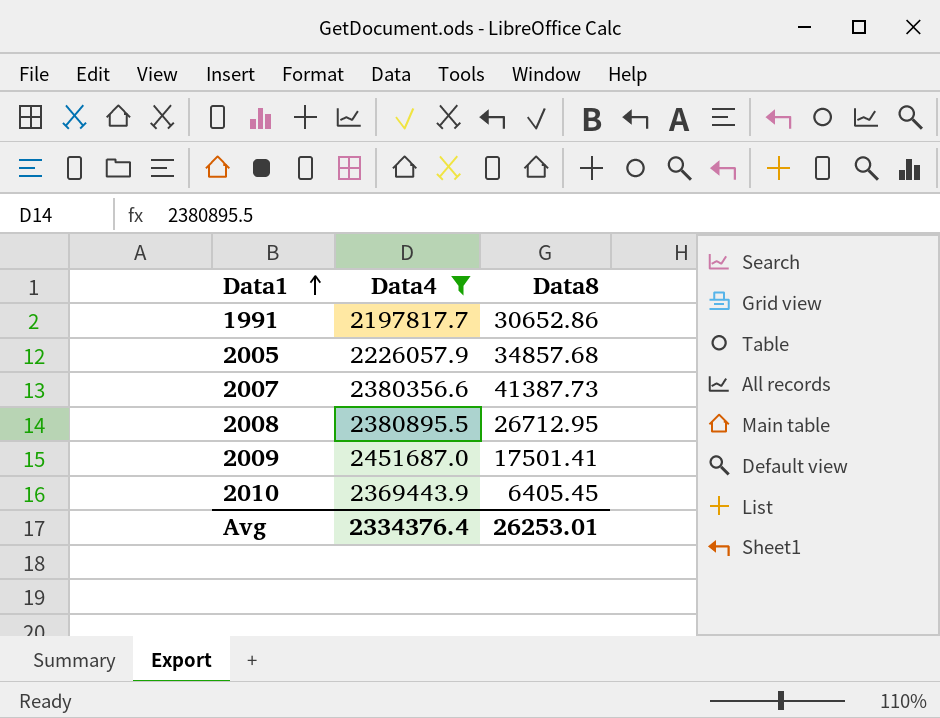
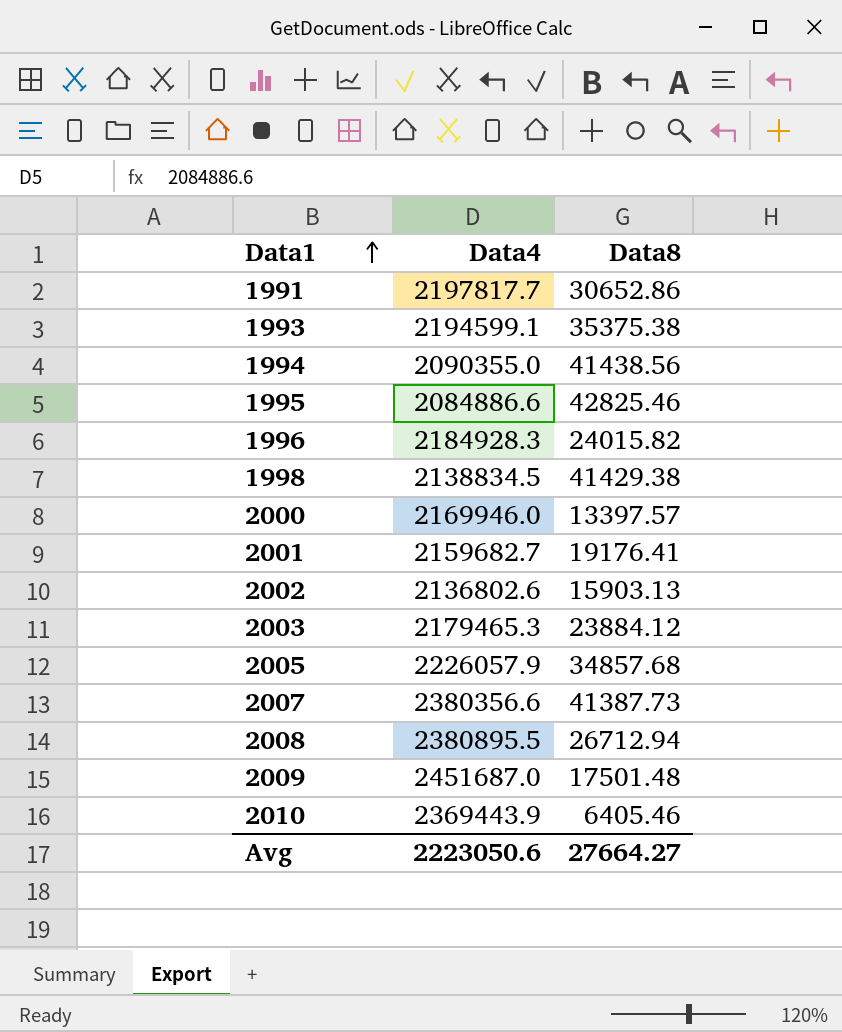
filter: Data4 >= 2197817.7 -> none
2008 | Data8: 26712.95 -> 26712.94
2009 | Data8: 17501.41 -> 17501.48
2010 | Data8: 6405.45 -> 6405.46
Avg | Data4: 2334376.4 -> 2223050.6
Avg | Data8: 26253.01 -> 27664.27

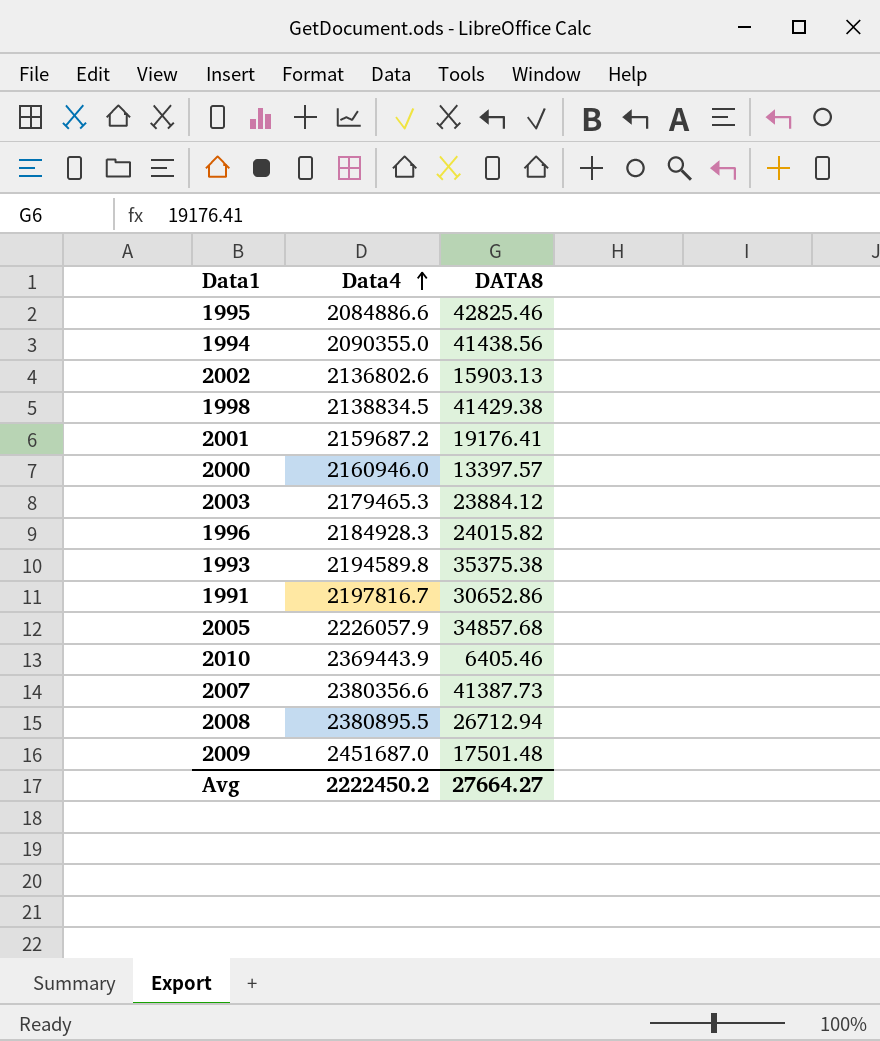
row order: Data1 ascending -> Data4 ascending
column name: Data8 -> DATA8
2001 | Data4: 2159682.7 -> 2159687.2
2000 | Data4: 2169946.0 -> 2160946.0
1993 | Data4: 2194599.1 -> 2194589.8
1991 | Data4: 2197817.7 -> 2197816.7
Avg | Data4: 2223050.6 -> 2222450.2

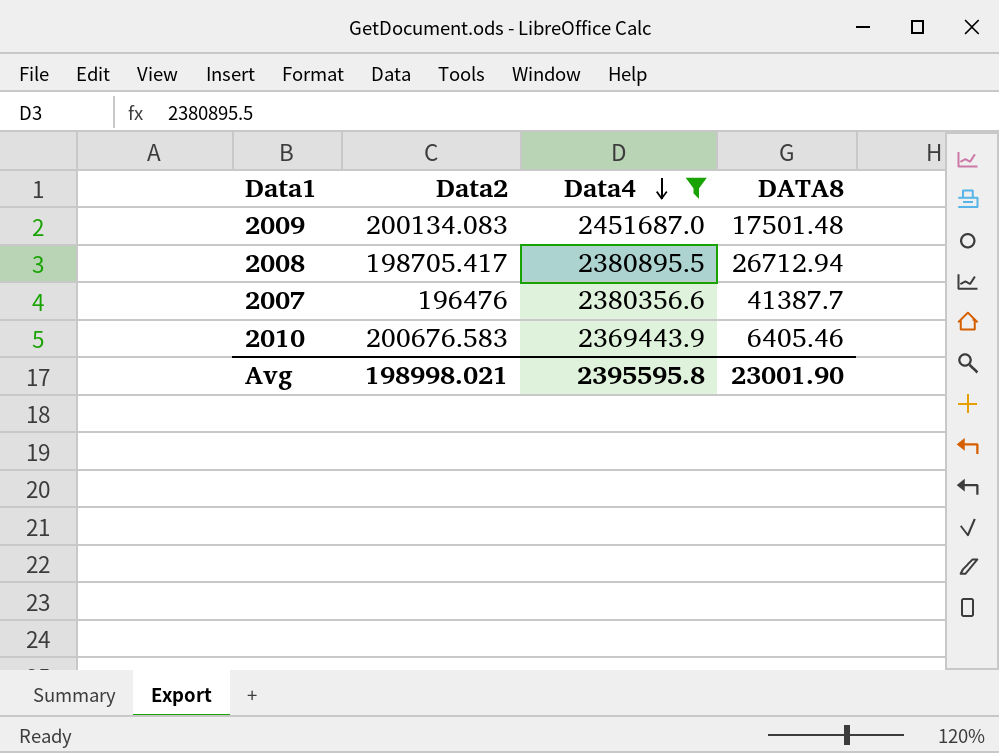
filter: none -> Data4 >= 2369443.9
row order: Data4 ascending -> Data4 descending
column Data2 | position: none -> 2
2007 | DATA8: 41387.73 -> 41387.7
Avg | Data4: 2222450.2 -> 2395595.8
Avg | DATA8: 27664.27 -> 23001.90

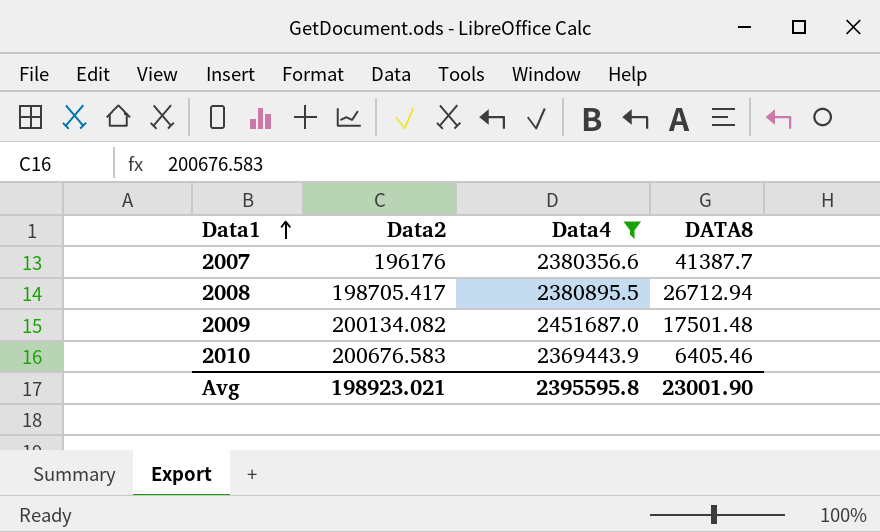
row order: Data4 descending -> Data1 ascending
2007 | Data2: 196476 -> 196176
2009 | Data2: 200134.083 -> 200134.082
Avg | Data2: 198998.021 -> 198923.021

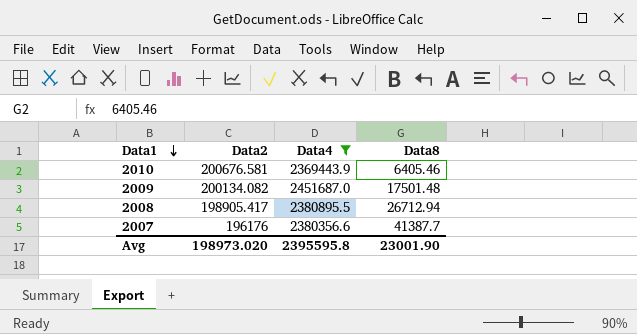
row order: Data1 ascending -> Data1 descending
column name: DATA8 -> Data8
2010 | Data2: 200676.583 -> 200676.581
2008 | Data2: 198705.417 -> 198905.417
Avg | Data2: 198923.021 -> 198973.020

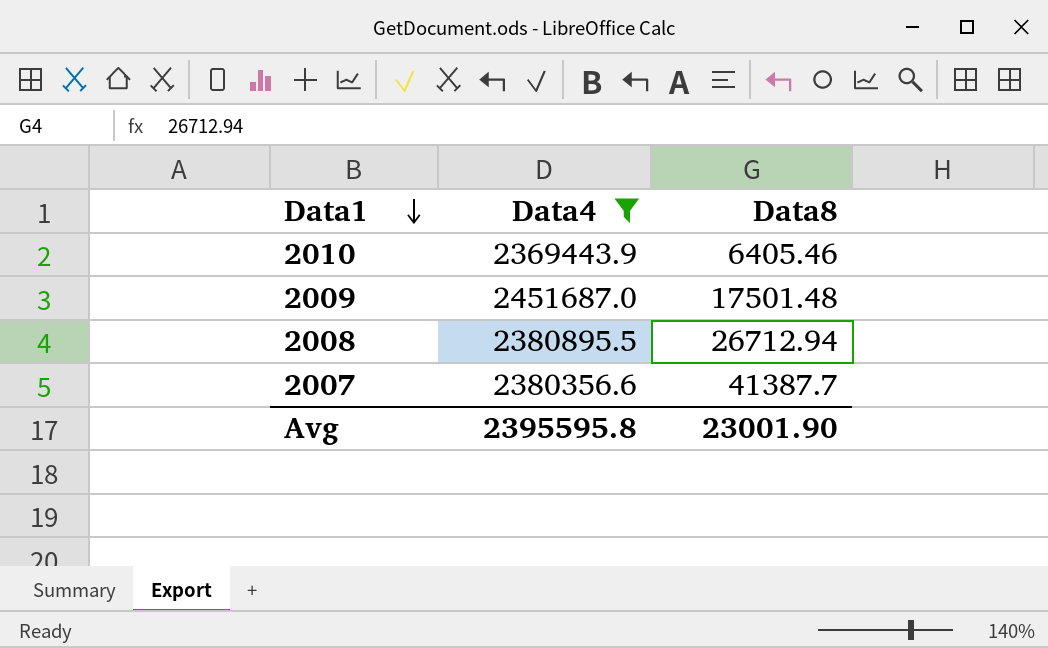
column Data2 | position: 2 -> none

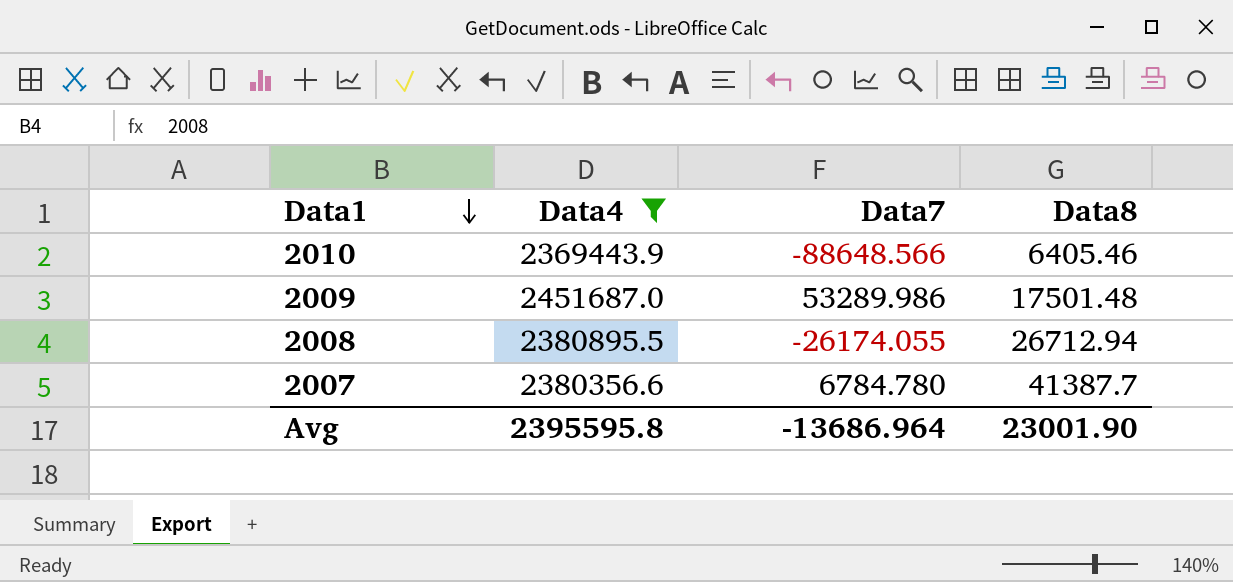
column Data7 | position: none -> 3

